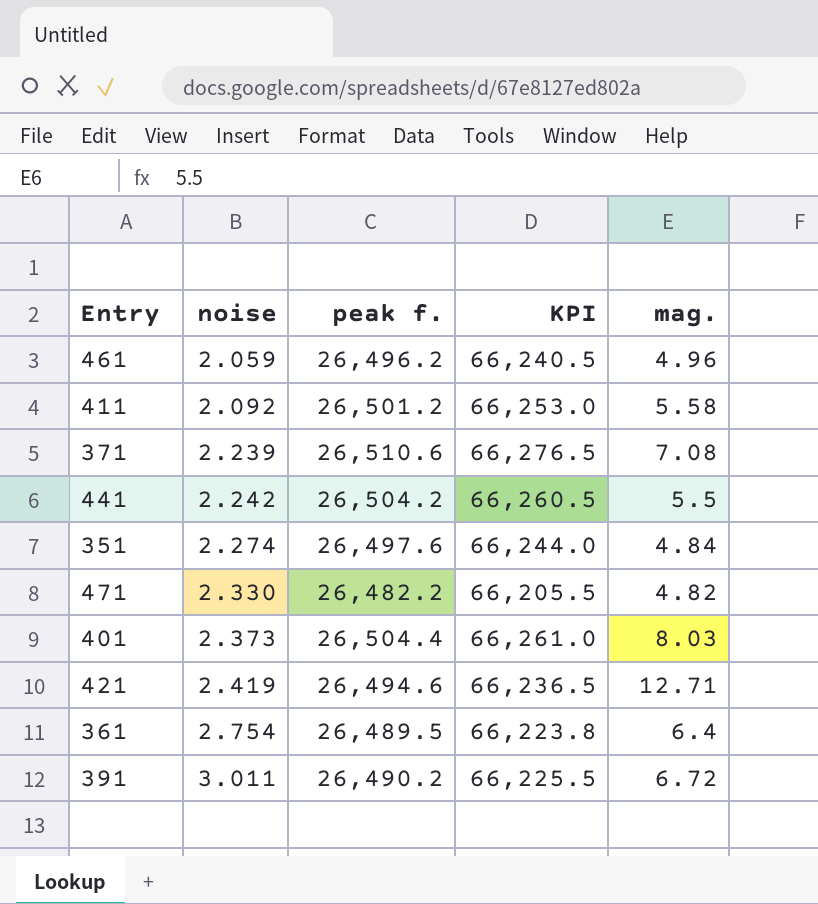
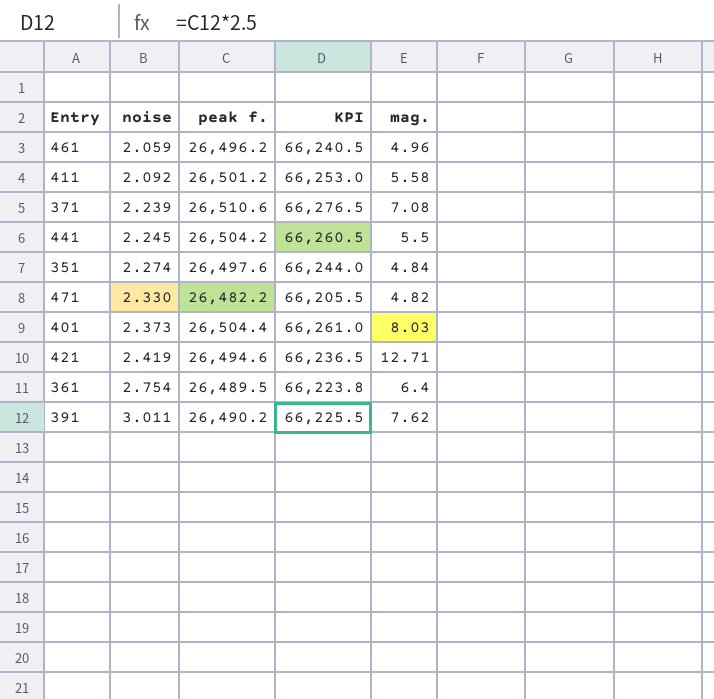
441 | noise: 2.242 -> 2.245
391 | mag.: 6.72 -> 7.62

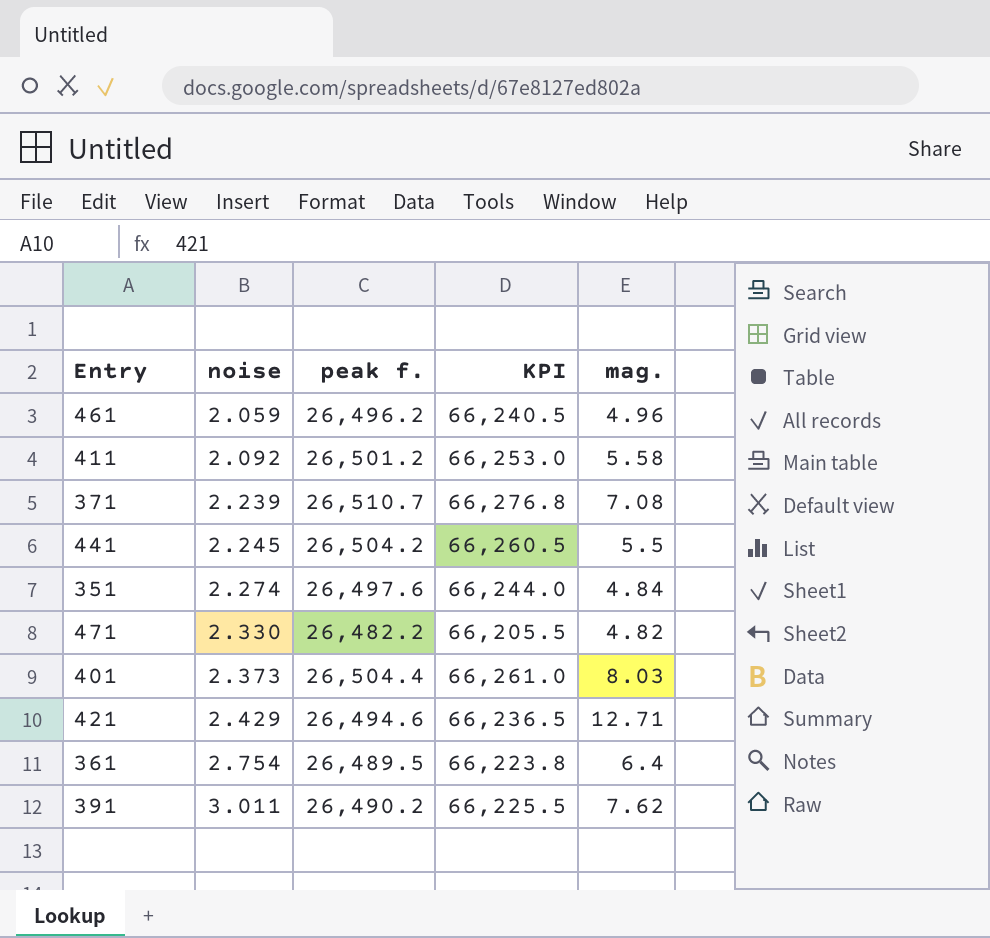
371 | peak f.: 26,510.6 -> 26,510.7
371 | KPI: 66,276.5 -> 66,276.8
421 | noise: 2.419 -> 2.429

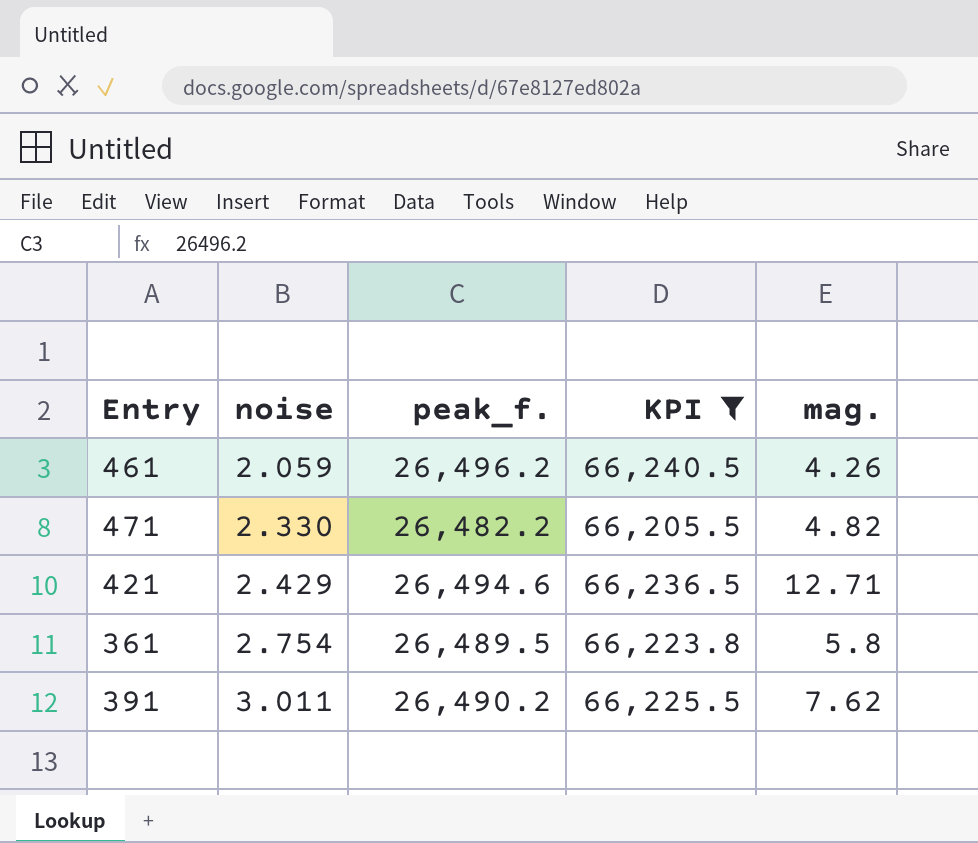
filter: none -> KPI <= 66,240.5
column name: peak f. -> peak_f.
461 | mag.: 4.96 -> 4.26
361 | mag.: 6.4 -> 5.8

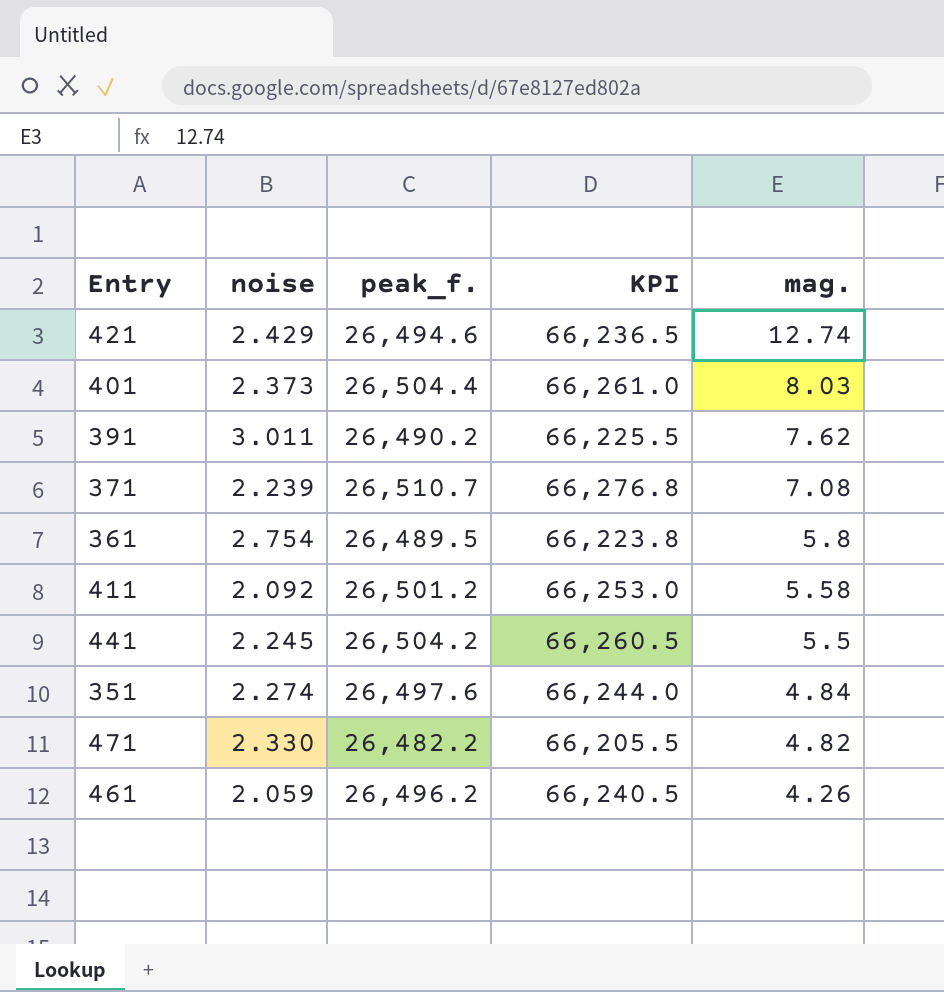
filter: KPI <= 66,240.5 -> none
row order: noise ascending -> mag. descending
421 | mag.: 12.71 -> 12.74

